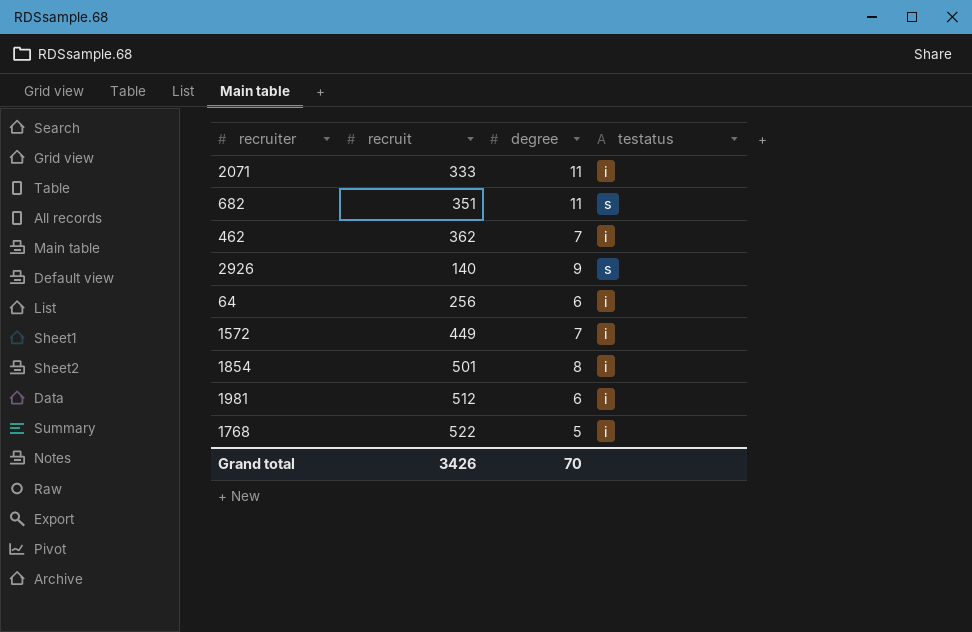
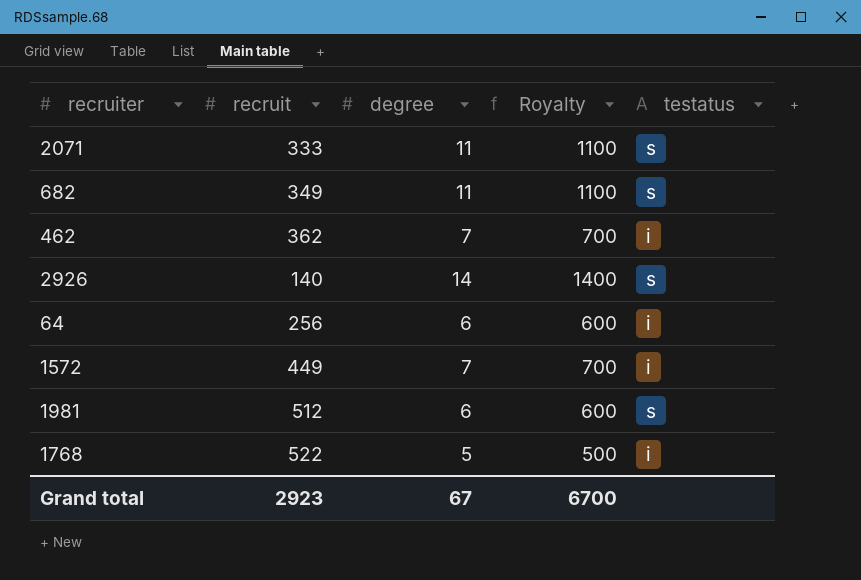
column Royalty | formula: none -> [degree] * 100
row 1854: 501 | 8 | i -> none
2071 | testatus: i -> s
682 | recruit: 351 -> 349
2926 | degree: 9 -> 14
1981 | testatus: i -> s
Grand total | recruit: 3426 -> 2923
Grand total | degree: 70 -> 67

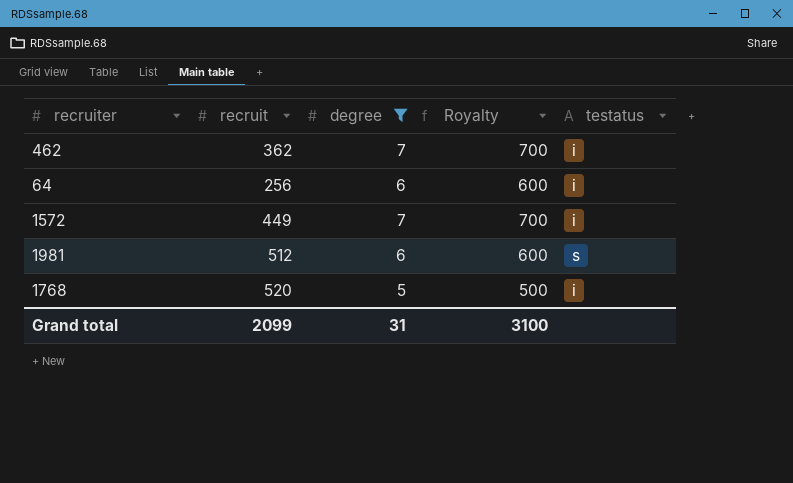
filter: none -> degree <= 7
1768 | recruit: 522 -> 520
Grand total | recruit: 2923 -> 2099
Grand total | degree: 67 -> 31
Grand total | Royalty: 6700 -> 3100

